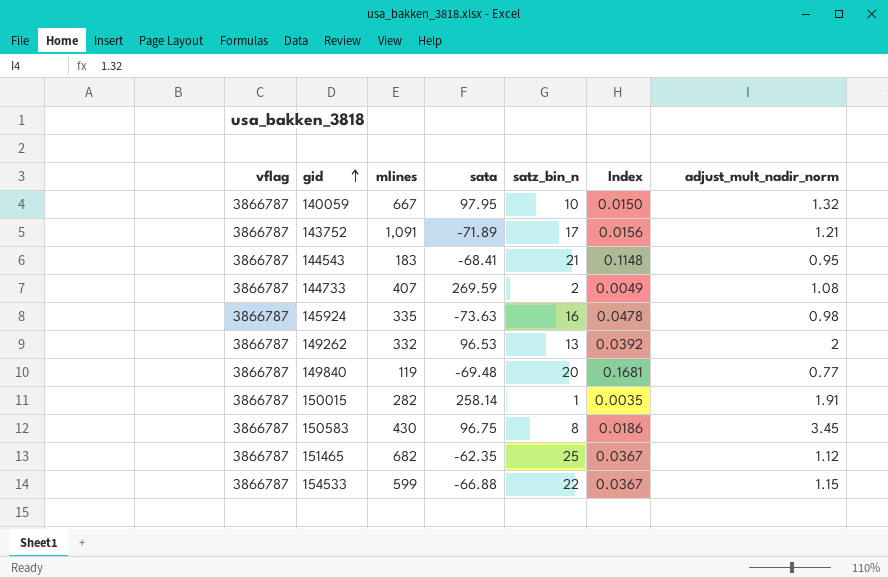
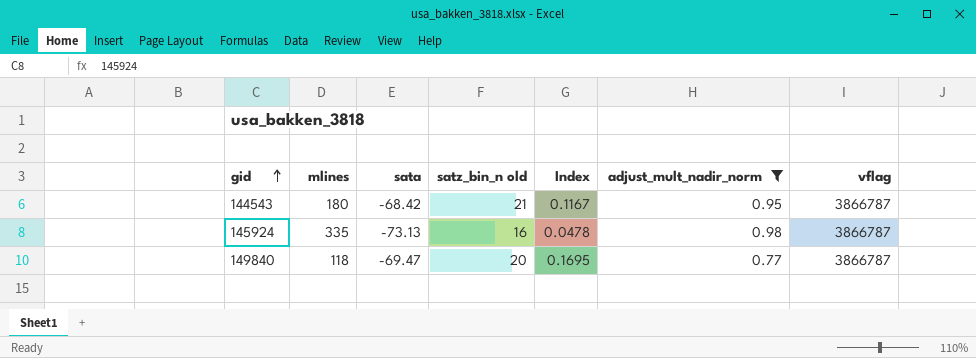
filter: none -> adjust_mult_nadir_norm <= 0.98
column name: satz_bin_n -> satz_bin_n old
column vflag | position: 1 -> 7
144543 | mlines: 183 -> 180
144543 | sata: -68.41 -> -68.42
144543 | Index: 0.1148 -> 0.1167
145924 | sata: -73.63 -> -73.13
149840 | mlines: 119 -> 118
149840 | sata: -69.48 -> -69.47
149840 | Index: 0.1681 -> 0.1695

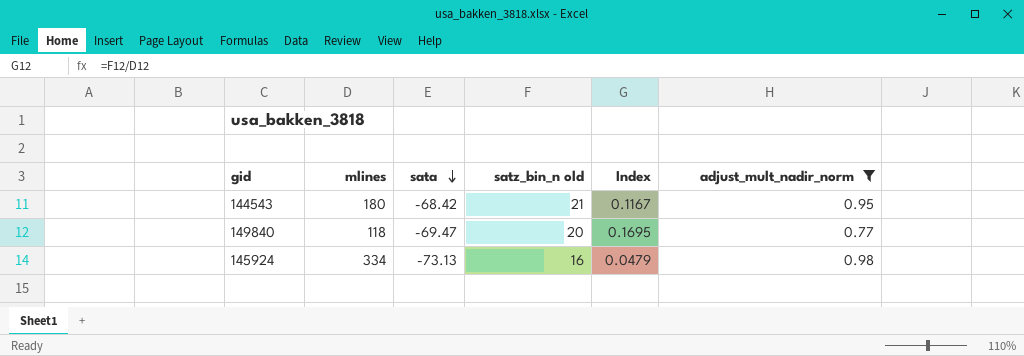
row order: gid ascending -> sata descending
column vflag | position: 7 -> none
145924 | mlines: 335 -> 334
145924 | Index: 0.0478 -> 0.0479

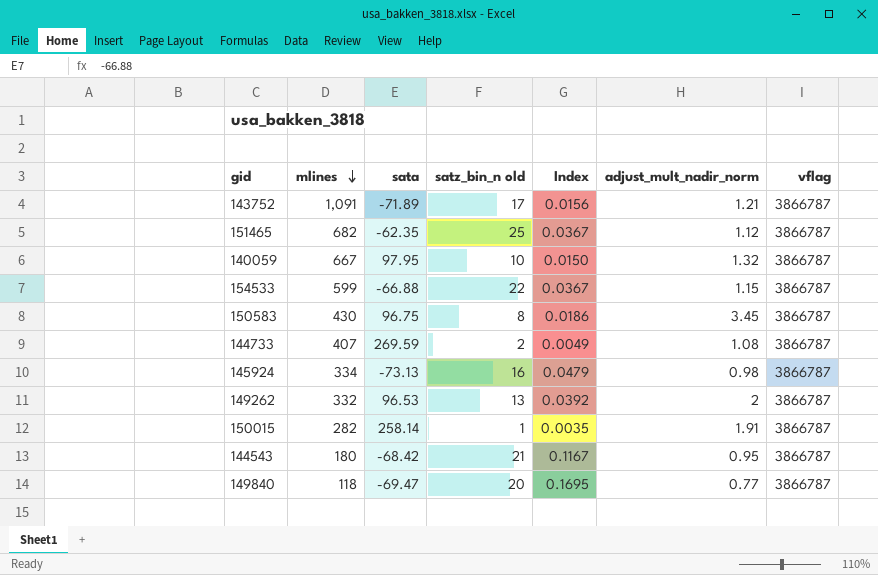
filter: adjust_mult_nadir_norm <= 0.98 -> none
row order: sata descending -> mlines descending
column vflag | position: none -> 7

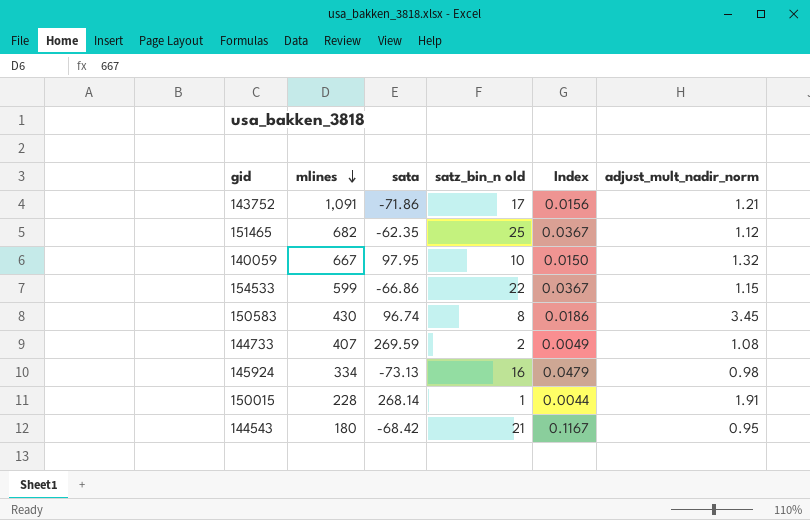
column vflag | position: 7 -> none
row 149262: 332 | 96.53 | 13 | 0.0392 | 2 | 3866787 -> none
row 149840: 118 | -69.47 | 20 | 0.1695 | 0.77 | 3866787 -> none
143752 | sata: -71.89 -> -71.86
154533 | sata: -66.88 -> -66.86
150583 | sata: 96.75 -> 96.74
150015 | mlines: 282 -> 228
150015 | sata: 258.14 -> 268.14
150015 | Index: 0.0035 -> 0.0044

